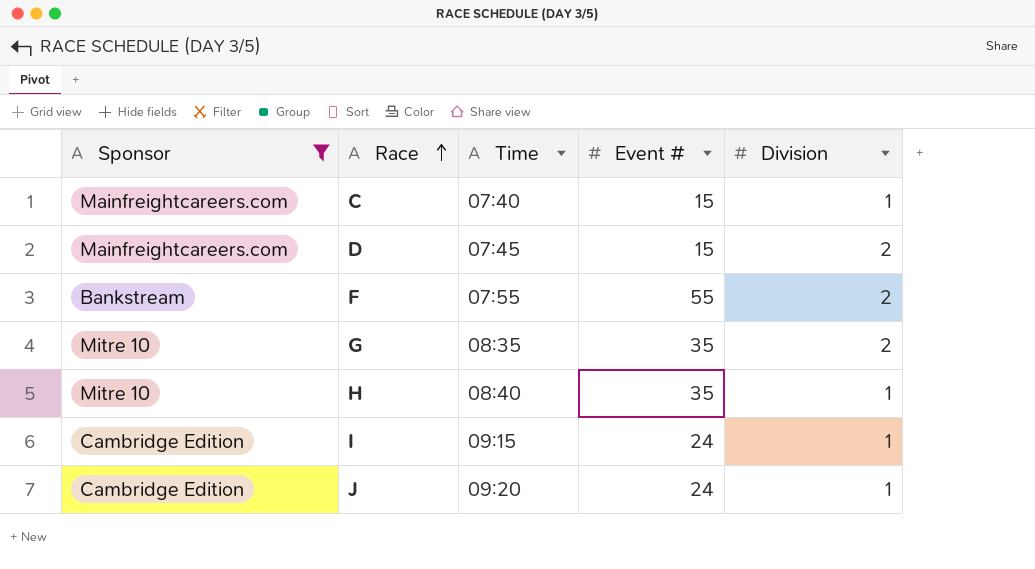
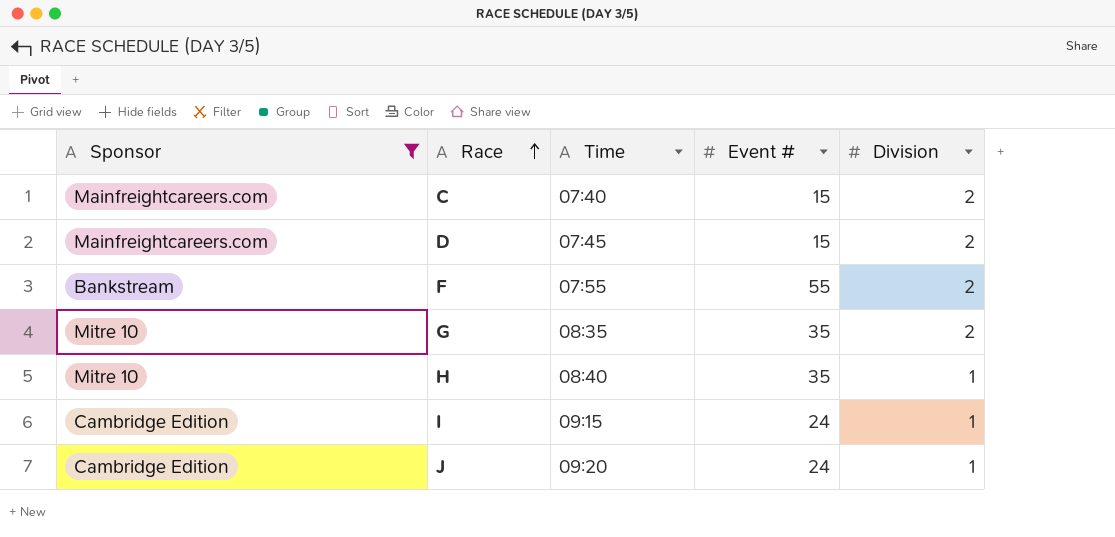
C | Division: 1 -> 2

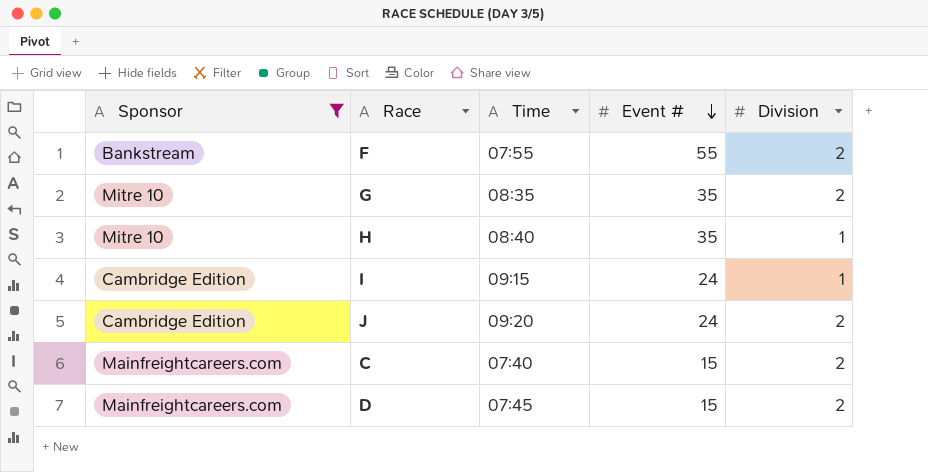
row order: Race ascending -> Event # descending
J | Division: 1 -> 2

